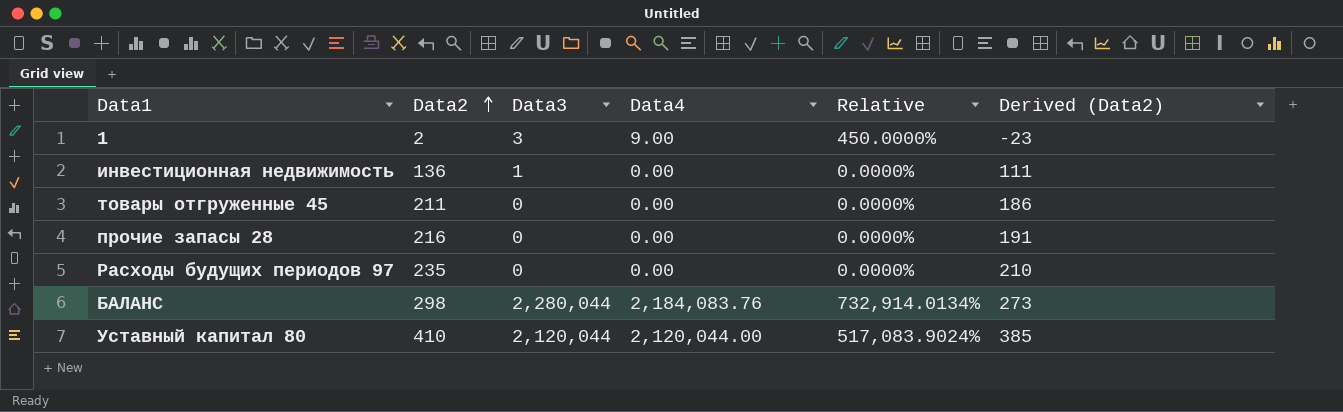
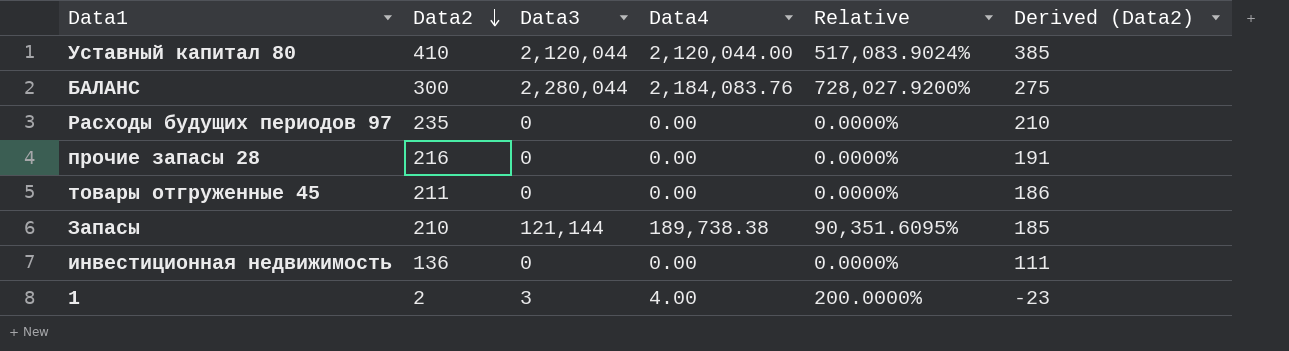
row order: Data2 ascending -> Data2 descending
БАЛАНС | Data2: 298 -> 300
БАЛАНС | Relative: 732,914.0134% -> 728,027.9200%
БАЛАНС | Derived (Data2): 273 -> 275
row Запасы: none -> 210 | 121,144 | 189,738.38 | 90,351.6095% | 185
инвестиционная недвижимость | Data3: 1 -> 0
1 | Data4: 9.00 -> 4.00
1 | Relative: 450.0000% -> 200.0000%

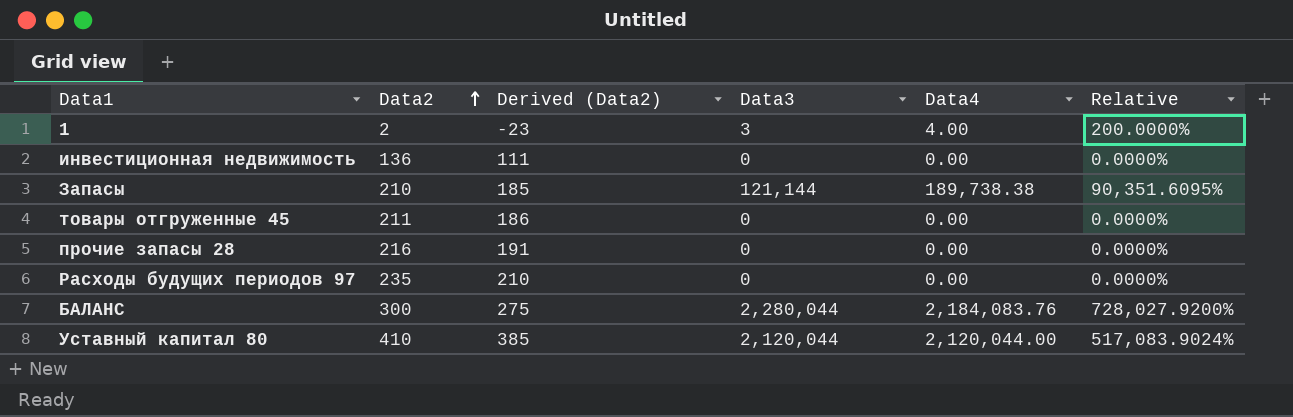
row order: Data2 descending -> Data2 ascending
column Derived (Data2) | position: 6 -> 3

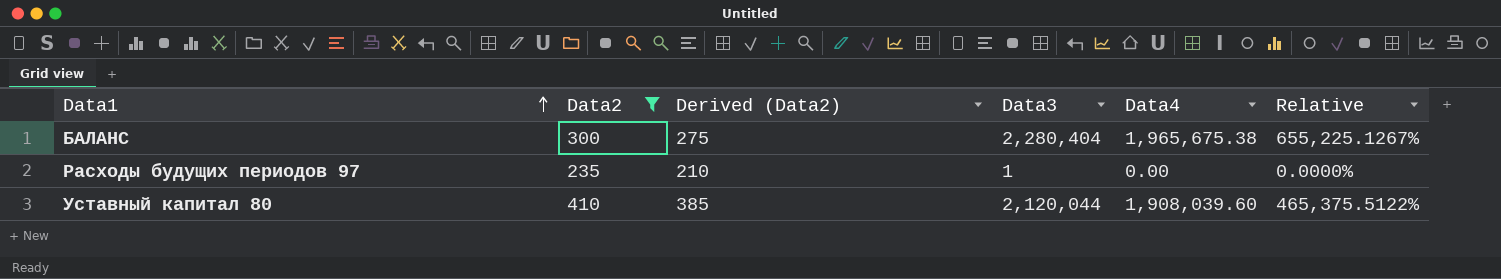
filter: none -> Data2 >= 235
row order: Data2 ascending -> Data1 ascending
БАЛАНС | Data3: 2,280,044 -> 2,280,404
БАЛАНС | Data4: 2,184,083.76 -> 1,965,675.38
БАЛАНС | Relative: 728,027.9200% -> 655,225.1267%
Расходы будущих периодов 97 | Data3: 0 -> 1
Уставный капитал 80 | Data4: 2,120,044.00 -> 1,908,039.60
Уставный капитал 80 | Relative: 517,083.9024% -> 465,375.5122%

